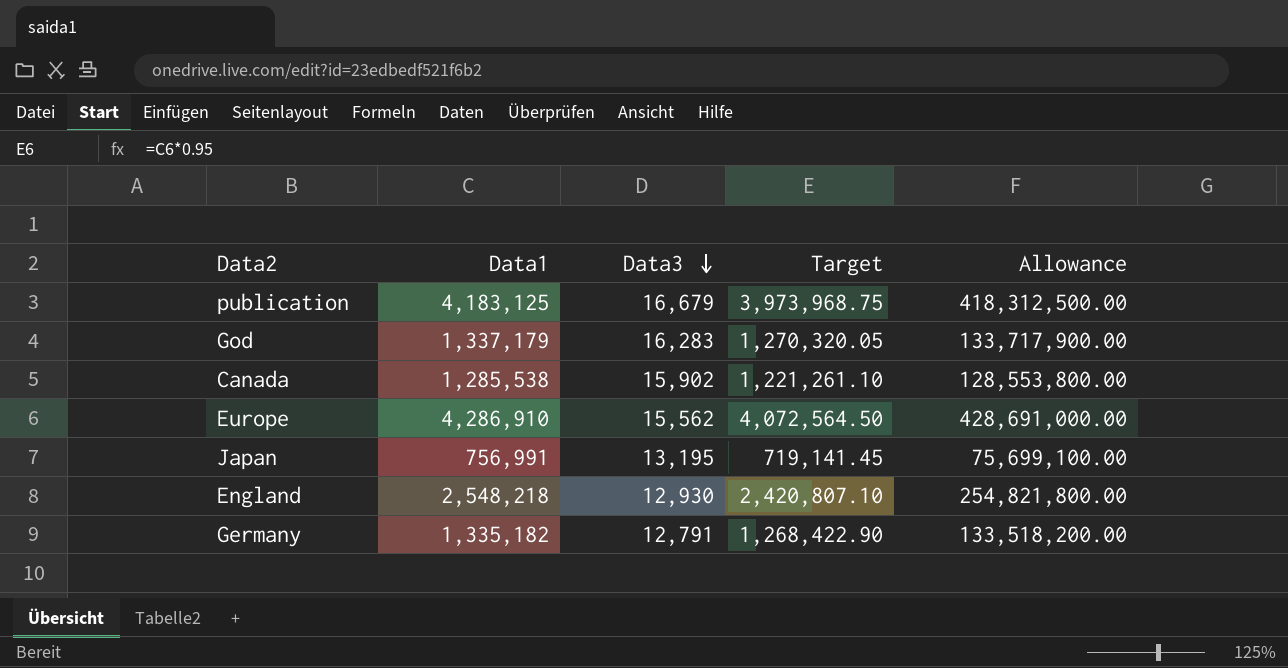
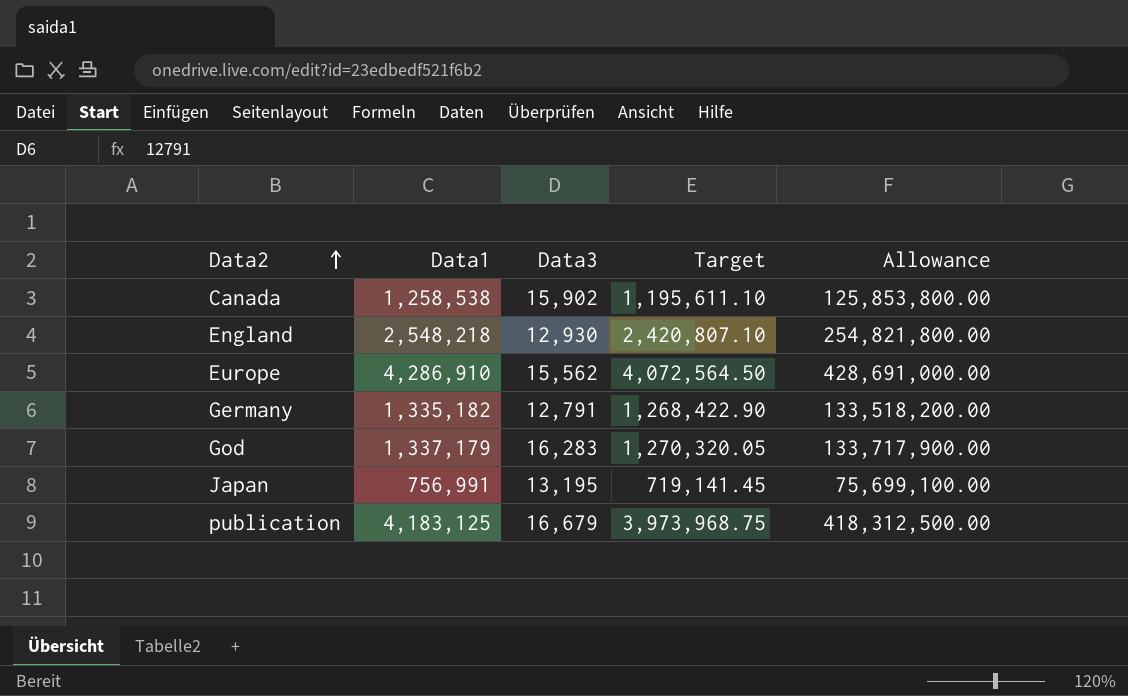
row order: Data3 descending -> Data2 ascending
Canada | Data1: 1,285,538 -> 1,258,538
Canada | Target: 1,221,261.10 -> 1,195,611.10
Canada | Allowance: 128,553,800.00 -> 125,853,800.00

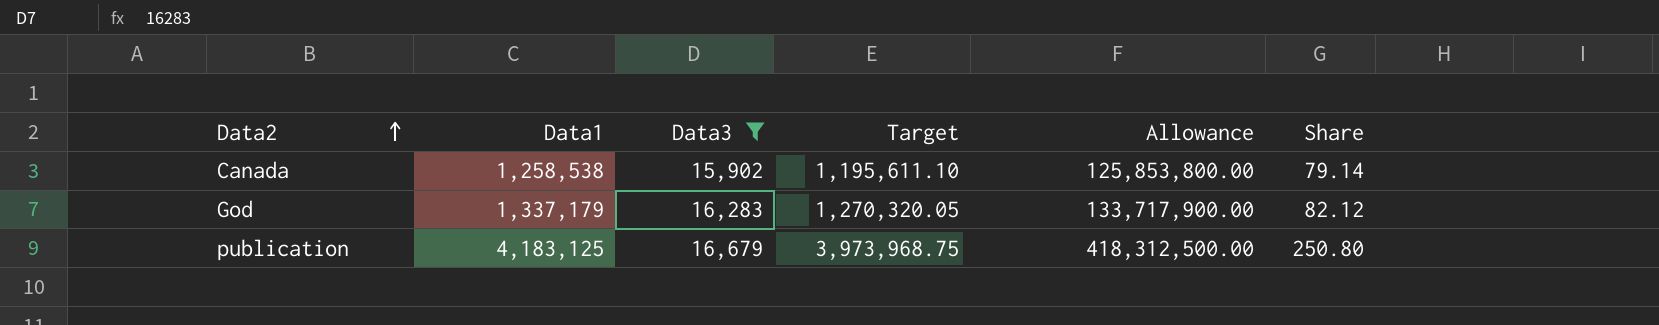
filter: none -> Data3 >= 15,902
column Share | formula: none -> [Data1] / [Data3]

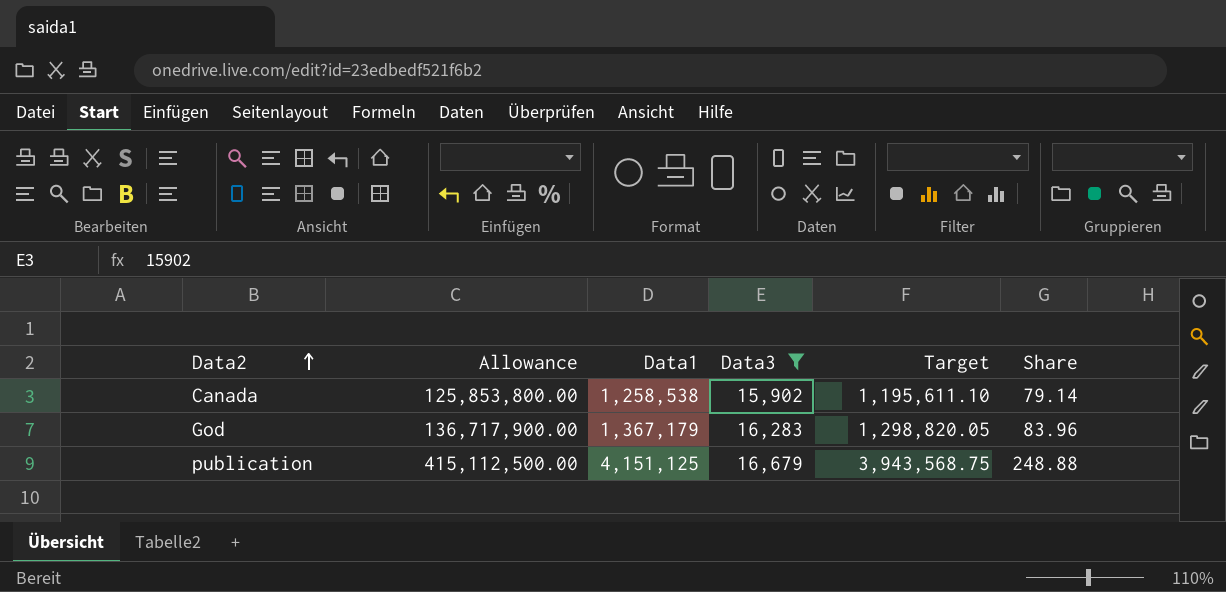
column Allowance | position: 5 -> 2
God | Allowance: 133,717,900.00 -> 136,717,900.00
God | Data1: 1,337,179 -> 1,367,179
God | Target: 1,270,320.05 -> 1,298,820.05
God | Share: 82.12 -> 83.96
publication | Allowance: 418,312,500.00 -> 415,112,500.00
publication | Data1: 4,183,125 -> 4,151,125
publication | Target: 3,973,968.75 -> 3,943,568.75
publication | Share: 250.80 -> 248.88

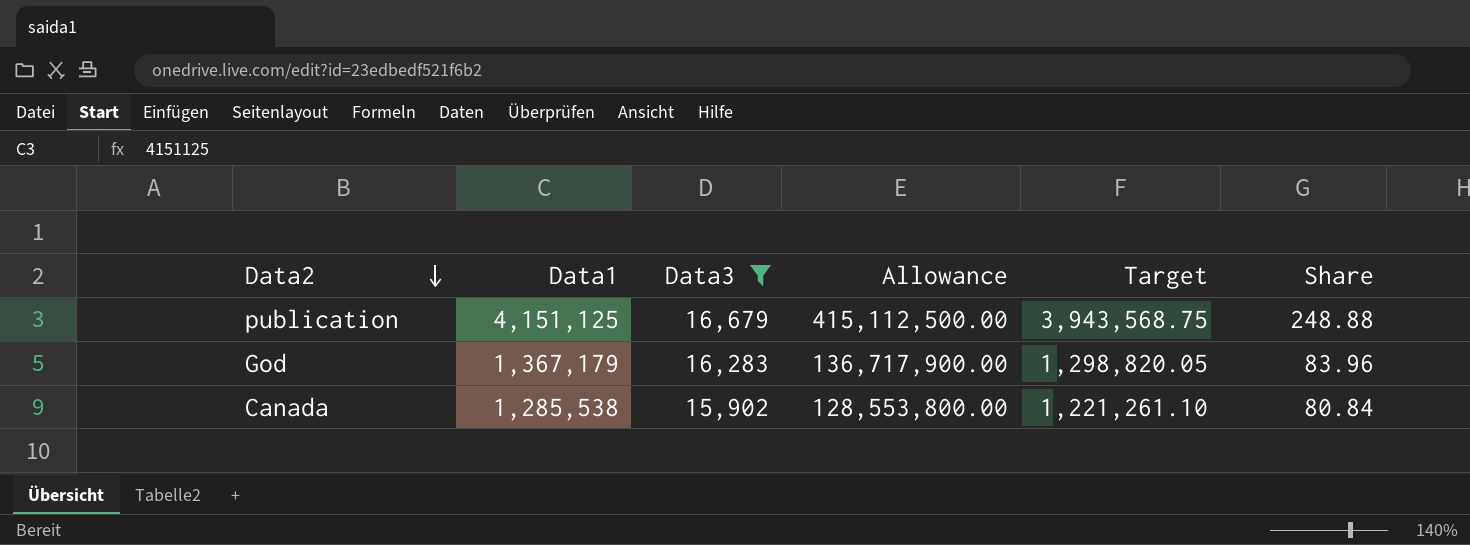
row order: Data2 ascending -> Data2 descending
column Allowance | position: 2 -> 4
Canada | Data1: 1,258,538 -> 1,285,538
Canada | Allowance: 125,853,800.00 -> 128,553,800.00
Canada | Target: 1,195,611.10 -> 1,221,261.10
Canada | Share: 79.14 -> 80.84

